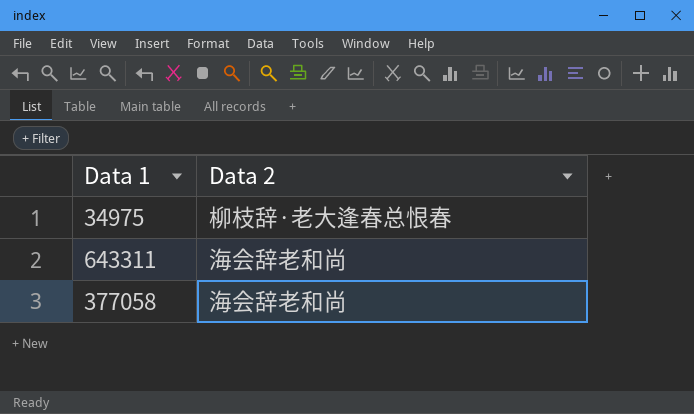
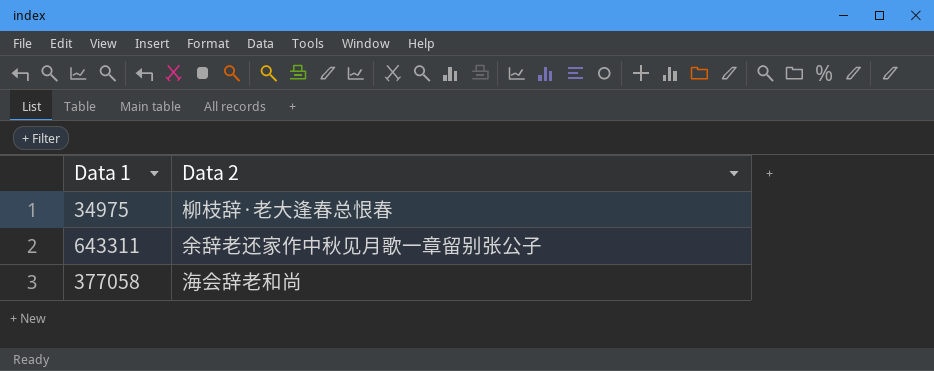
643311 | Data 2: 海会辞老和尚 -> 余辞老还家作中秋见月歌一章留别张公子

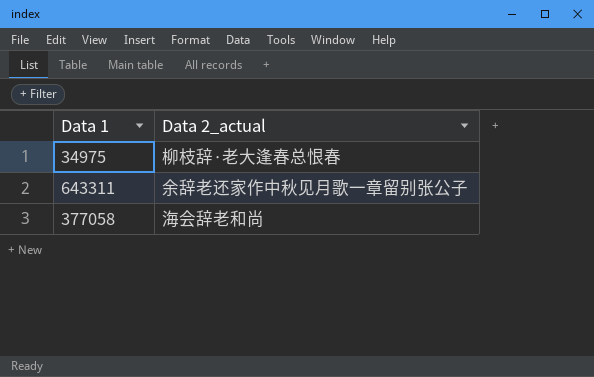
column name: Data 2 -> Data 2_actual

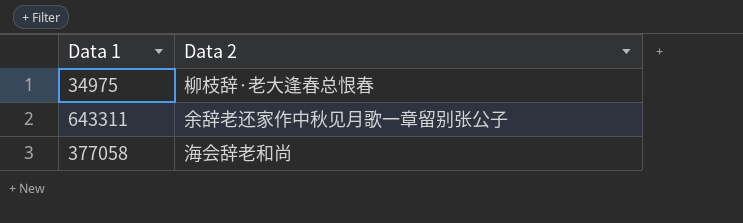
column name: Data 2_actual -> Data 2

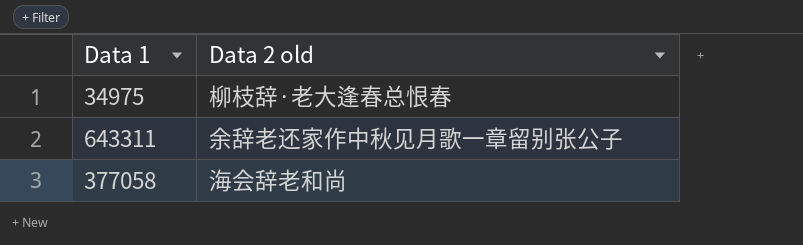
column name: Data 2 -> Data 2 old

